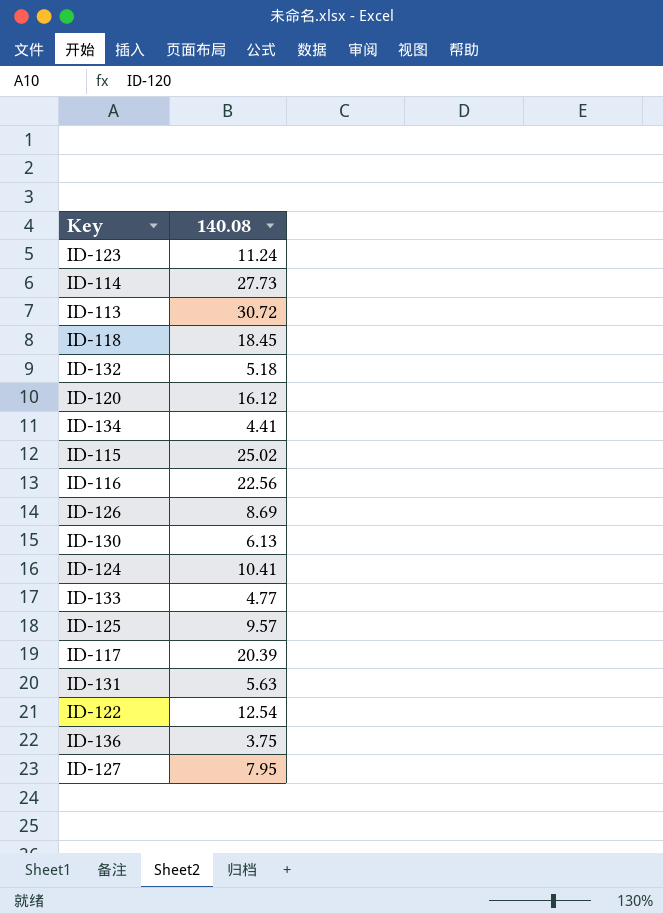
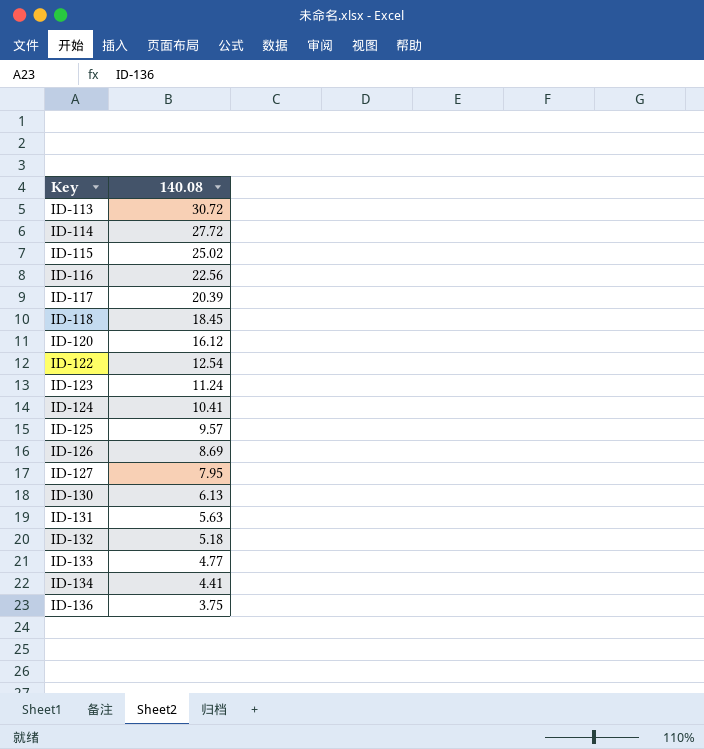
row order: none -> Key ascending
ID-114 | 140.08: 27.73 -> 27.72

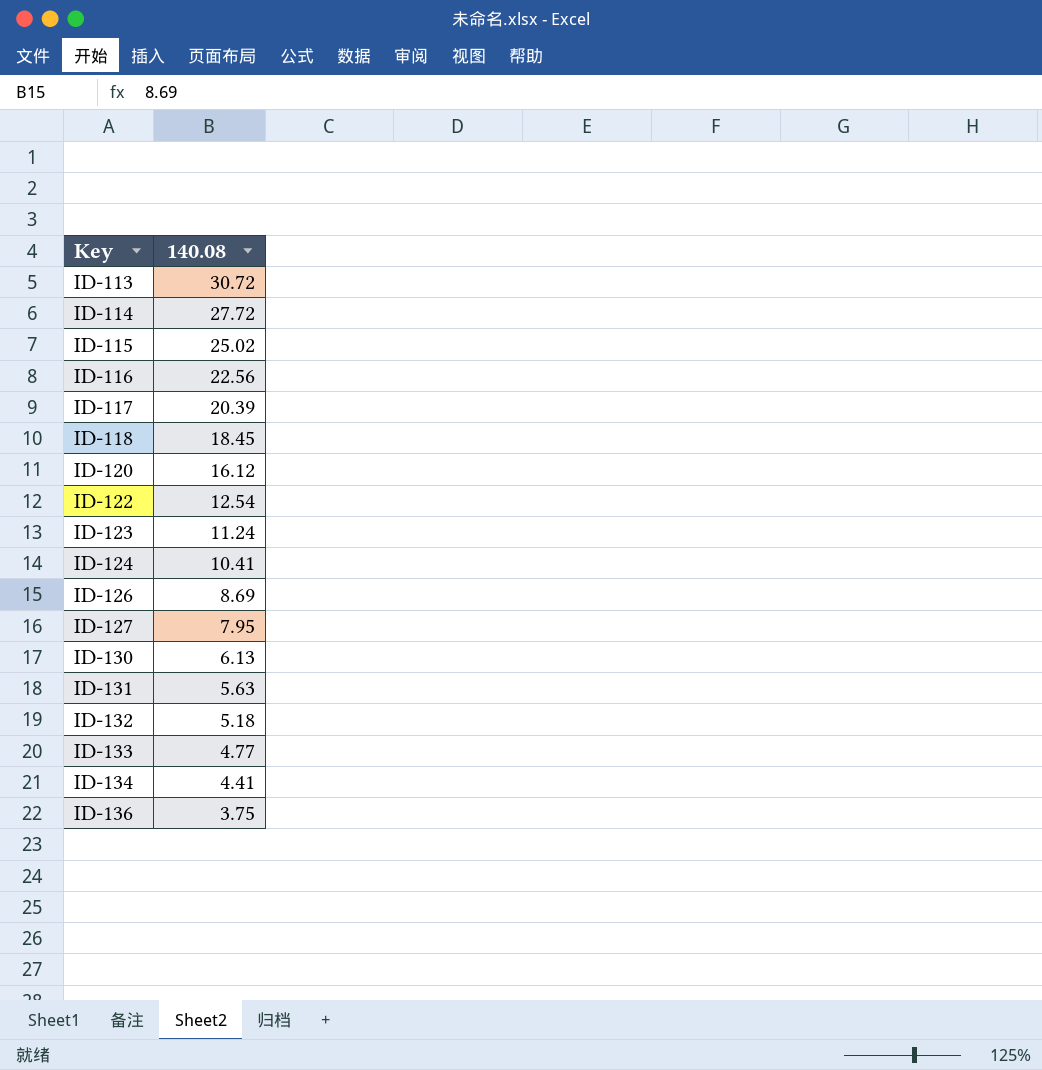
row ID-125: 9.57 -> none

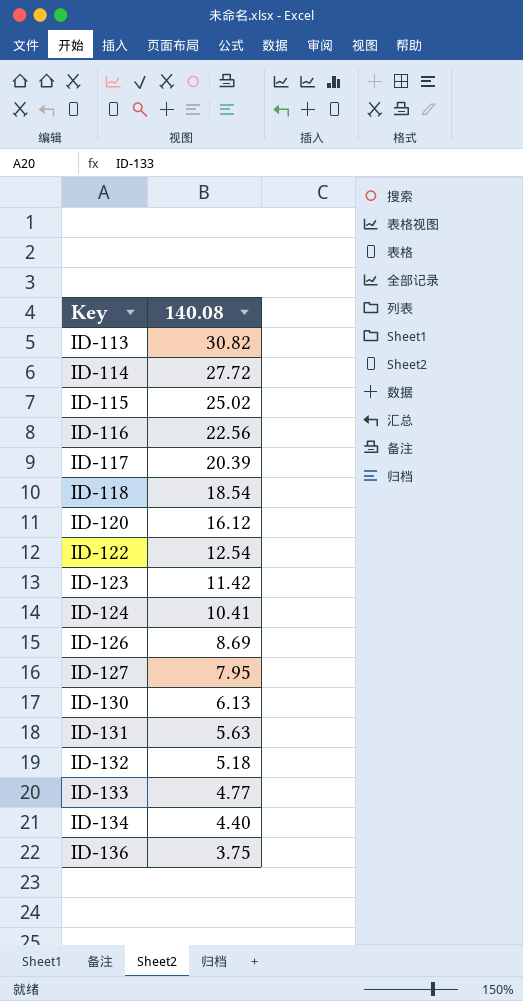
ID-113 | 140.08: 30.72 -> 30.82
ID-118 | 140.08: 18.45 -> 18.54
ID-123 | 140.08: 11.24 -> 11.42
ID-134 | 140.08: 4.41 -> 4.40

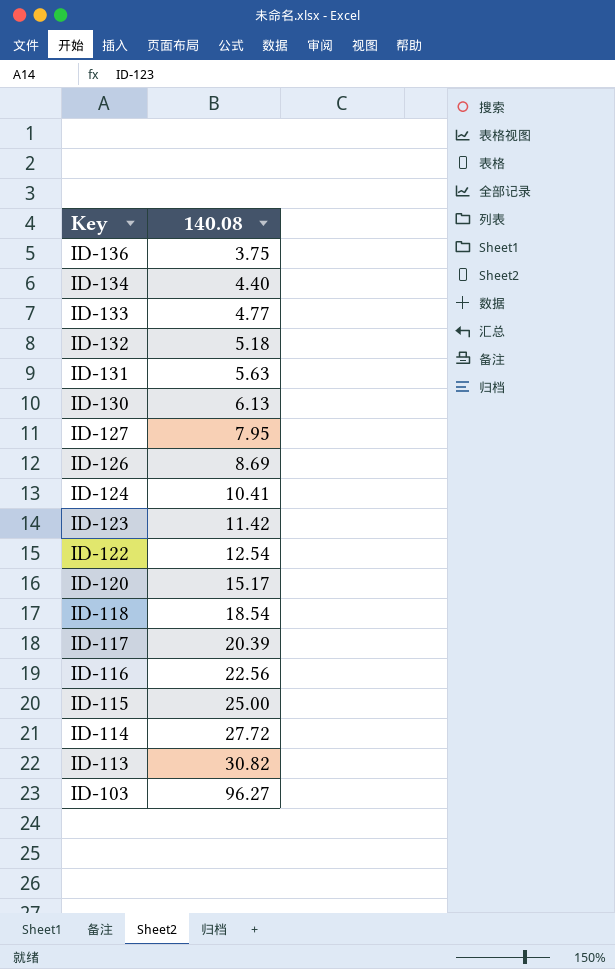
row order: Key ascending -> Key descending
ID-120 | 140.08: 16.12 -> 15.17
ID-115 | 140.08: 25.02 -> 25.00
row ID-103: none -> 96.27

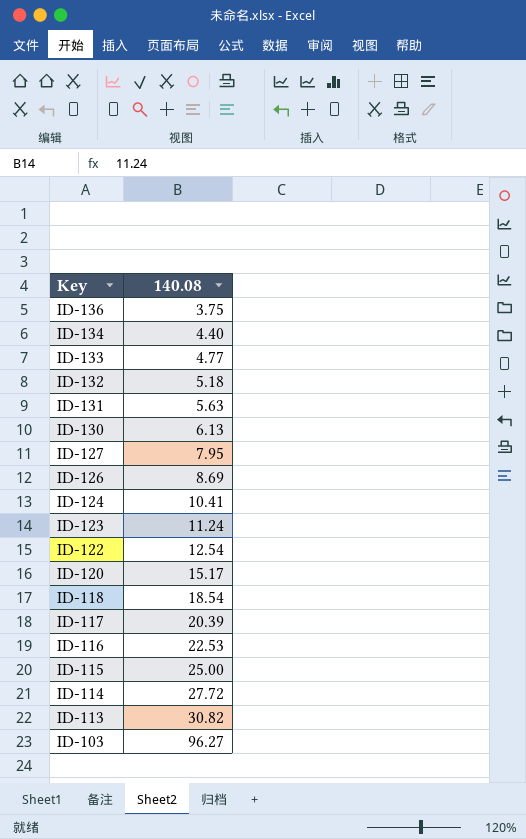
ID-123 | 140.08: 11.42 -> 11.24
ID-116 | 140.08: 22.56 -> 22.53

